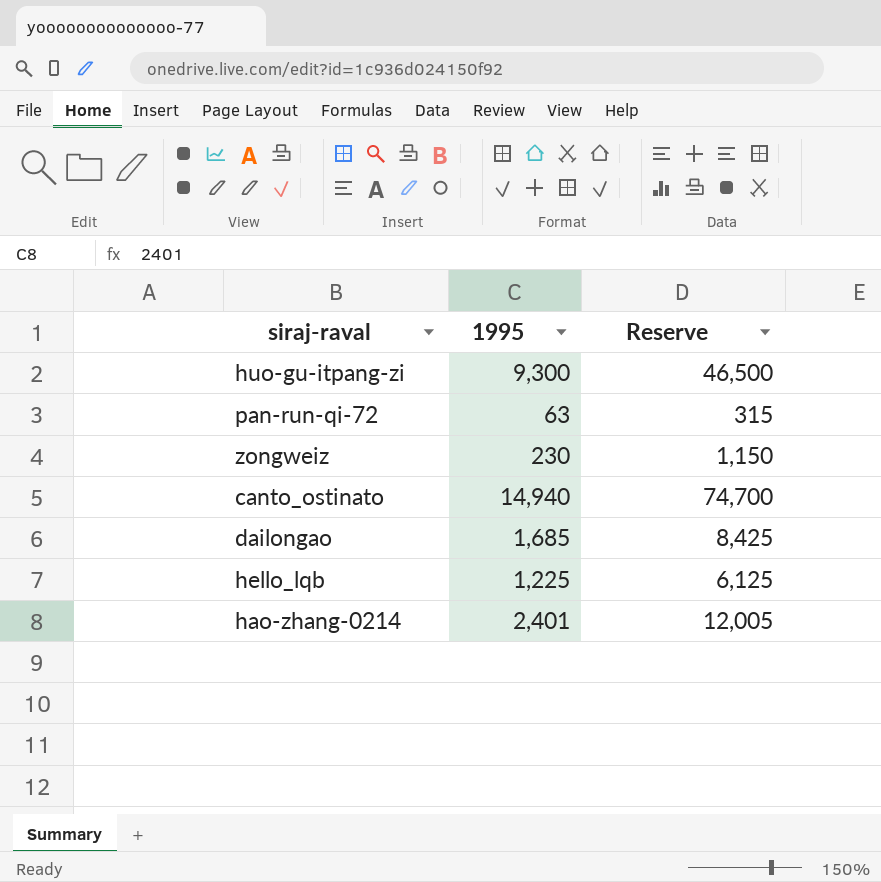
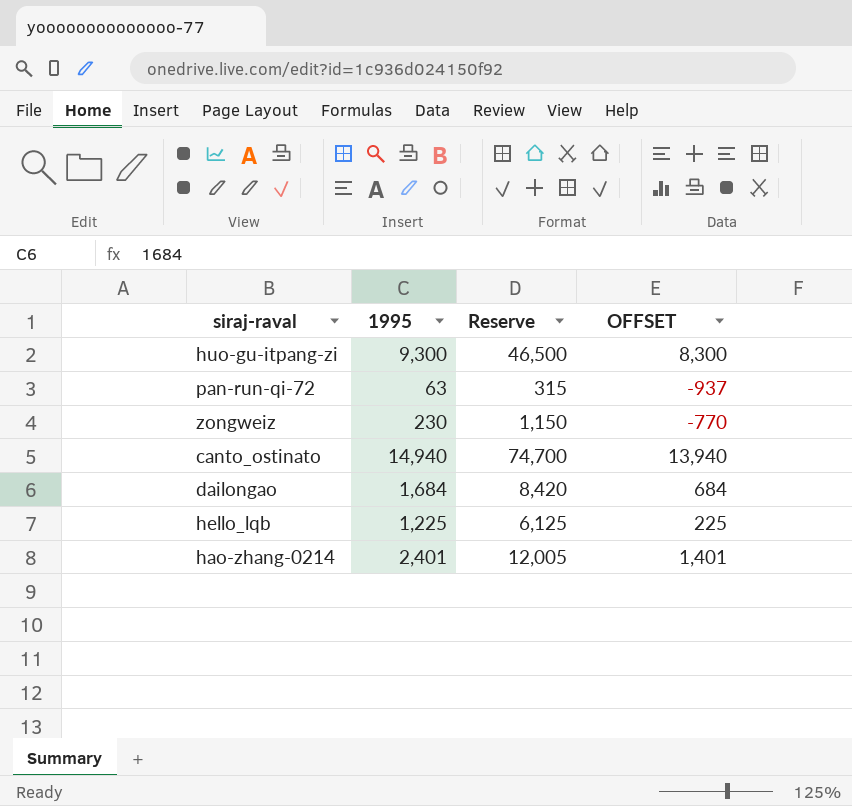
column OFFSET | formula: none -> [1995] - 1000
dailongao | 1995: 1,685 -> 1,684
dailongao | Reserve: 8,425 -> 8,420

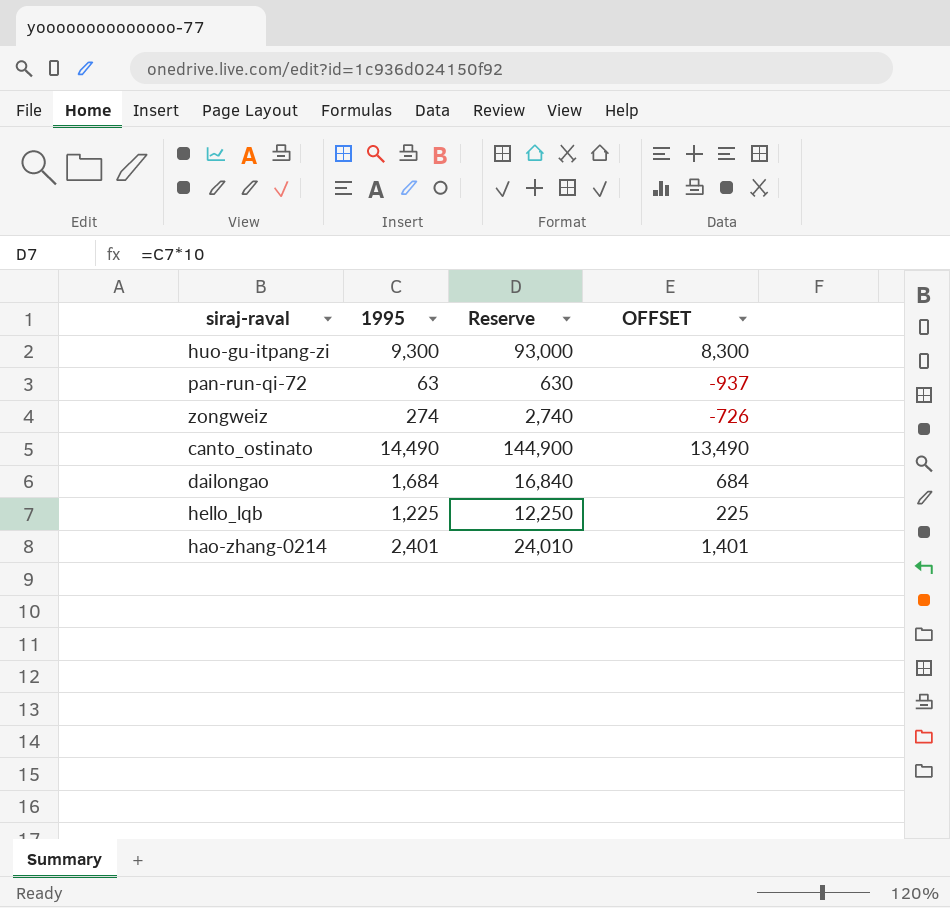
column Reserve | formula: [1995] * 5 -> [1995] * 10
zongweiz | 1995: 230 -> 274
zongweiz | OFFSET: -770 -> -726
canto_ostinato | 1995: 14,940 -> 14,490
canto_ostinato | OFFSET: 13,940 -> 13,490

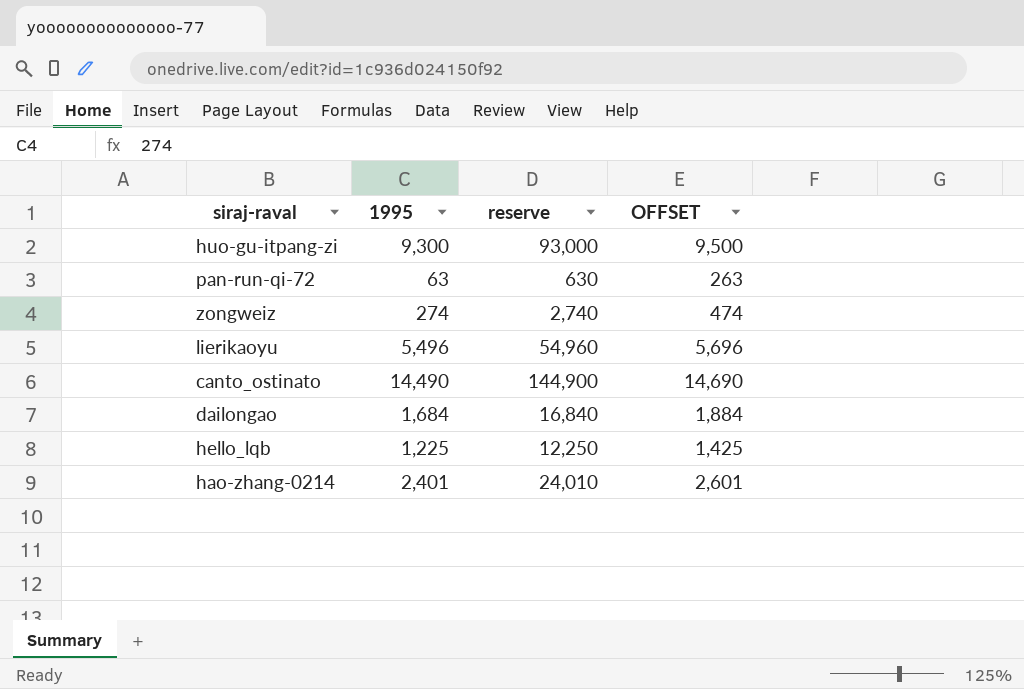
column name: Reserve -> reserve
column OFFSET | formula: [1995] - 1000 -> [1995] + 200
row lierikaoyu: none -> 5,496 | 54,960 | 5,696

